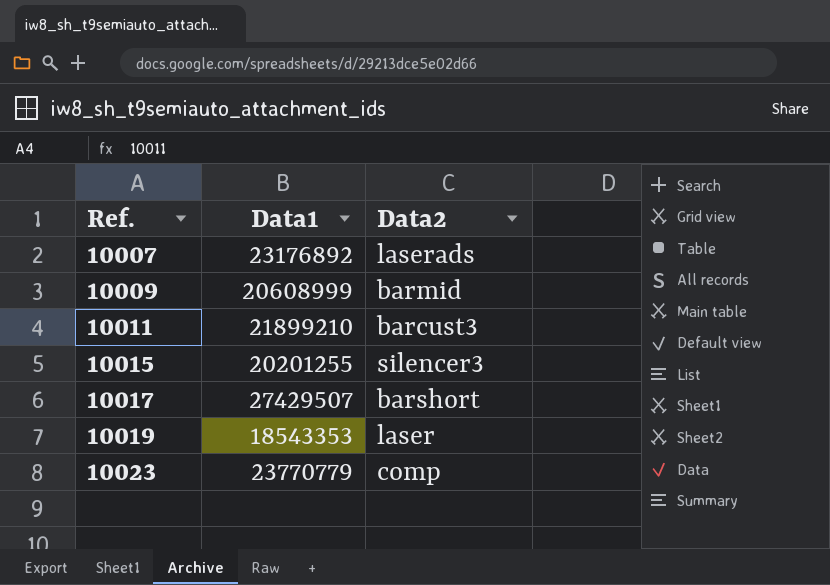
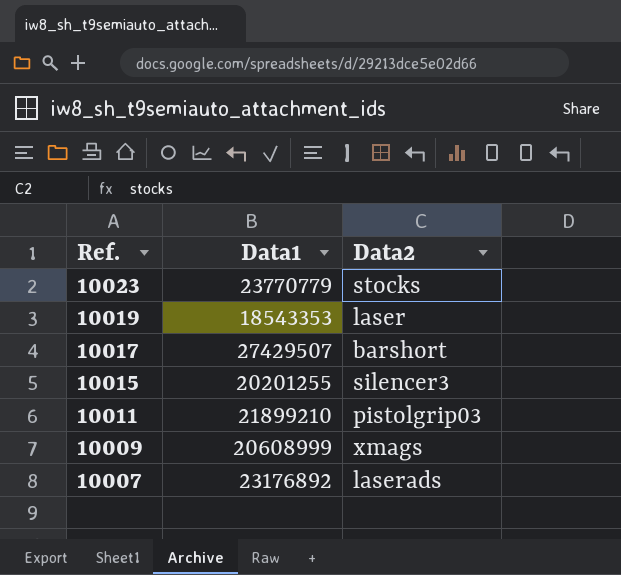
row order: Ref. ascending -> Ref. descending
10023 | Data2: comp -> stocks
10011 | Data2: barcust3 -> pistolgrip03
10009 | Data2: barmid -> xmags

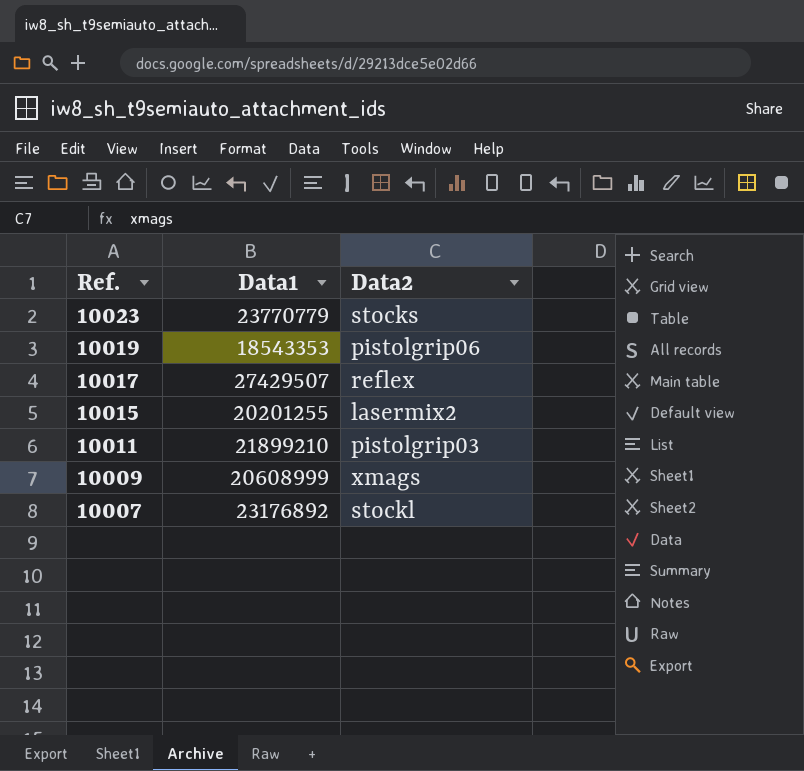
10019 | Data2: laser -> pistolgrip06
10017 | Data2: barshort -> reflex
10015 | Data2: silencer3 -> lasermix2
10007 | Data2: laserads -> stockl

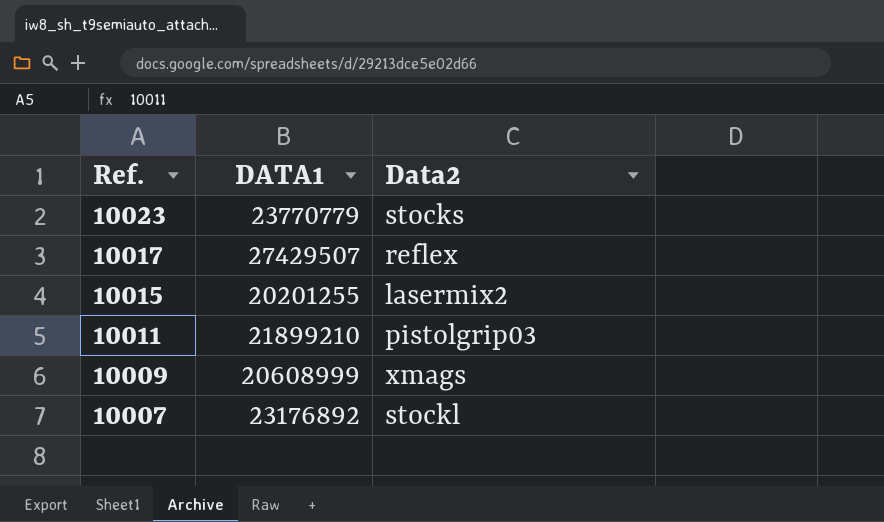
column name: Data1 -> DATA1
row 10019: 18543353 | pistolgrip06 -> none

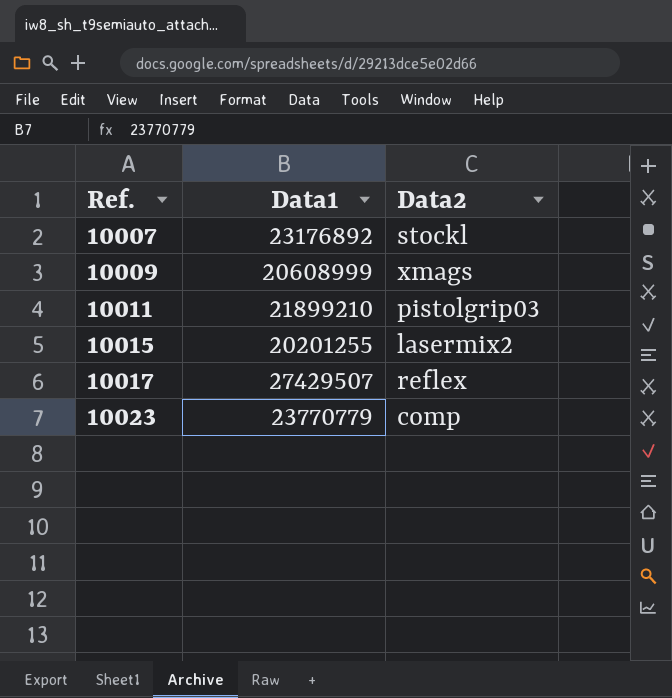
row order: Ref. descending -> Ref. ascending
column name: DATA1 -> Data1
10023 | Data2: stocks -> comp

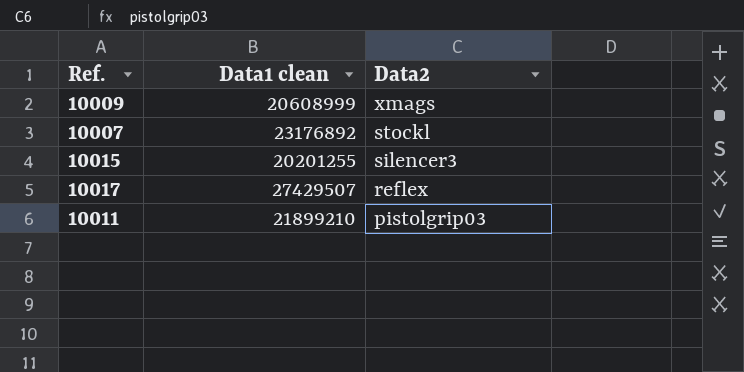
row order: Ref. ascending -> Data2 descending
column name: Data1 -> Data1 clean
row 10023: 23770779 | comp -> none
10015 | Data2: lasermix2 -> silencer3

